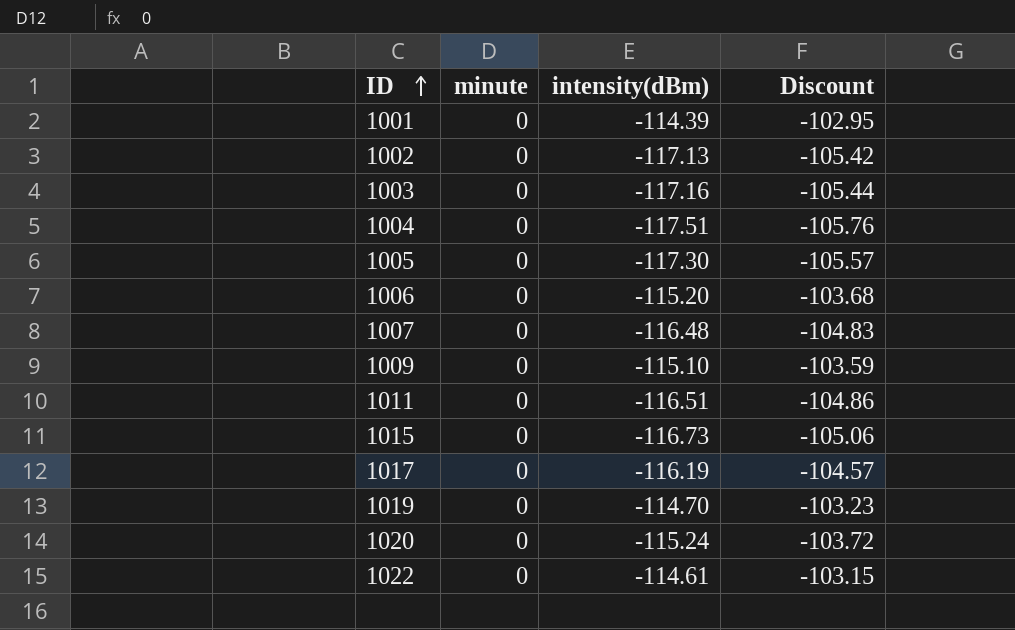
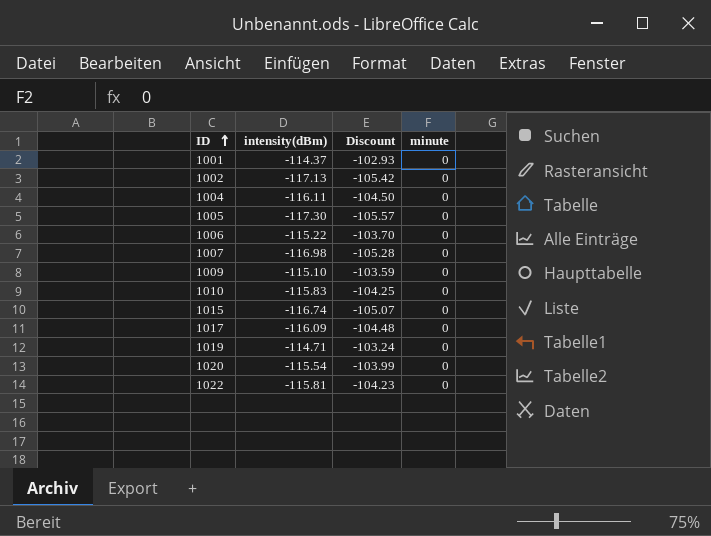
column minute | position: 2 -> 4
row 1003: 0 | -117.16 | -105.44 -> none
row 1011: 0 | -116.51 | -104.86 -> none
1001 | intensity(dBm): -114.39 -> -114.37
1001 | Discount: -102.95 -> -102.93
1004 | intensity(dBm): -117.51 -> -116.11
1004 | Discount: -105.76 -> -104.50
1006 | intensity(dBm): -115.20 -> -115.22
1006 | Discount: -103.68 -> -103.70
1007 | intensity(dBm): -116.48 -> -116.98
1007 | Discount: -104.83 -> -105.28
row 1010: none -> -115.83 | -104.25 | 0
1015 | intensity(dBm): -116.73 -> -116.74
1015 | Discount: -105.06 -> -105.07
1017 | intensity(dBm): -116.19 -> -116.09
1017 | Discount: -104.57 -> -104.48
1019 | intensity(dBm): -114.70 -> -114.71
1019 | Discount: -103.23 -> -103.24
1020 | intensity(dBm): -115.24 -> -115.54
1020 | Discount: -103.72 -> -103.99
1022 | intensity(dBm): -114.61 -> -115.81
1022 | Discount: -103.15 -> -104.23

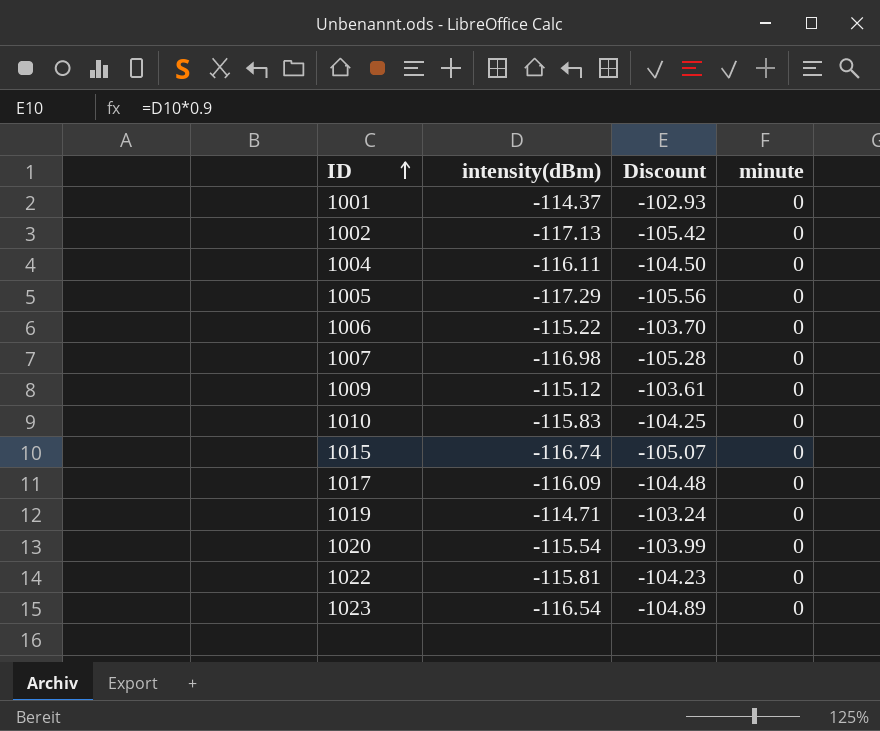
1005 | intensity(dBm): -117.30 -> -117.29
1005 | Discount: -105.57 -> -105.56
1009 | intensity(dBm): -115.10 -> -115.12
1009 | Discount: -103.59 -> -103.61
row 1023: none -> -116.54 | -104.89 | 0

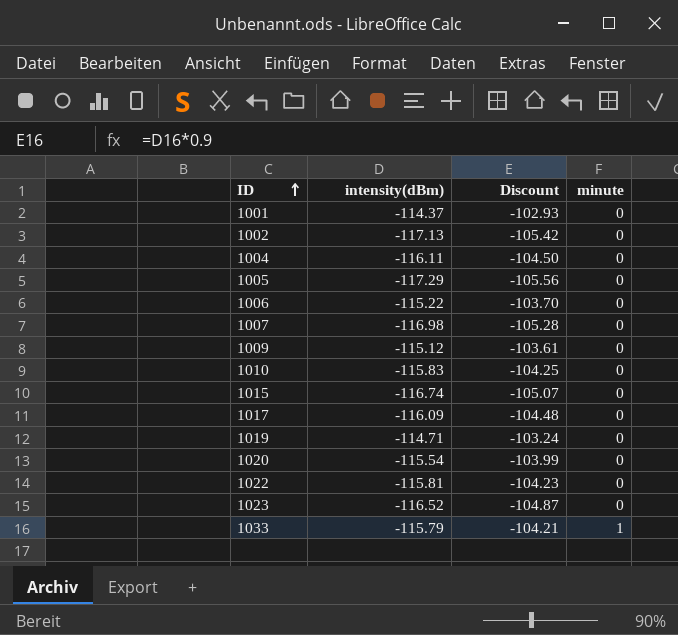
1023 | intensity(dBm): -116.54 -> -116.52
1023 | Discount: -104.89 -> -104.87
row 1033: none -> -115.79 | -104.21 | 1

